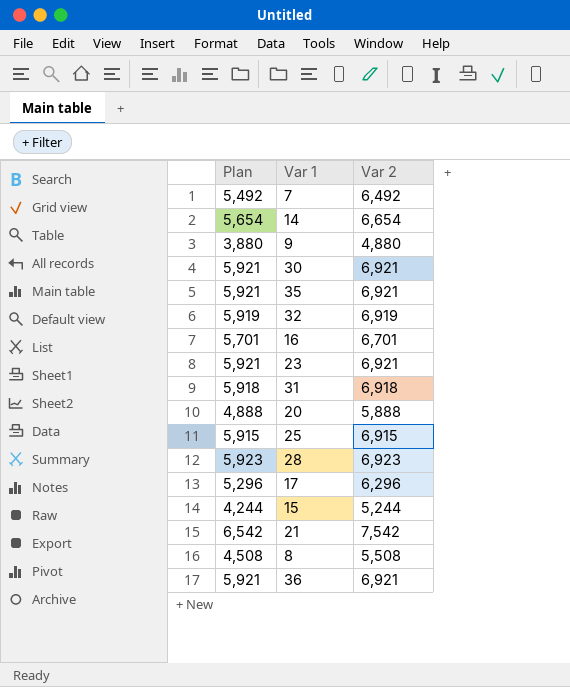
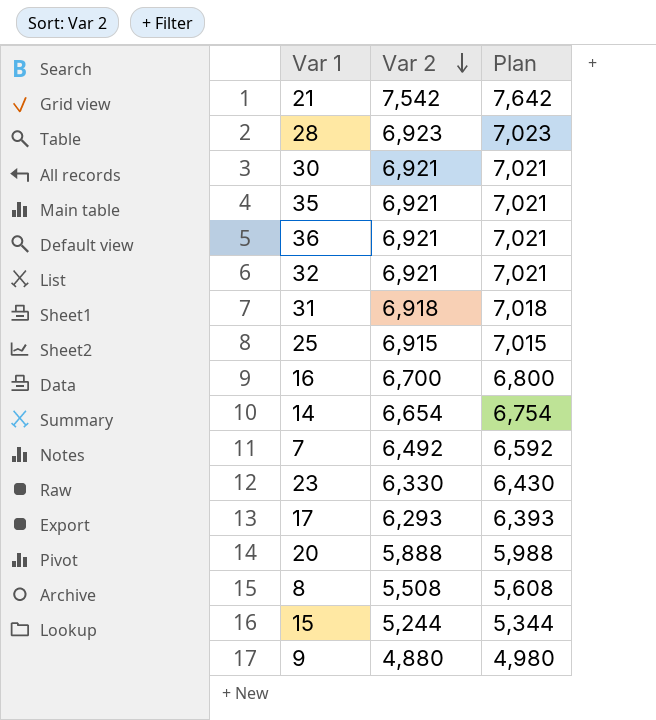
row order: none -> Var 2 descending
column Plan | formula: [Var 2] - 1000 -> [Var 2] + 100
column Plan | position: 1 -> 3
32 | Var 2: 6,919 -> 6,921
16 | Var 2: 6,701 -> 6,700
23 | Var 2: 6,921 -> 6,330
17 | Var 2: 6,296 -> 6,293

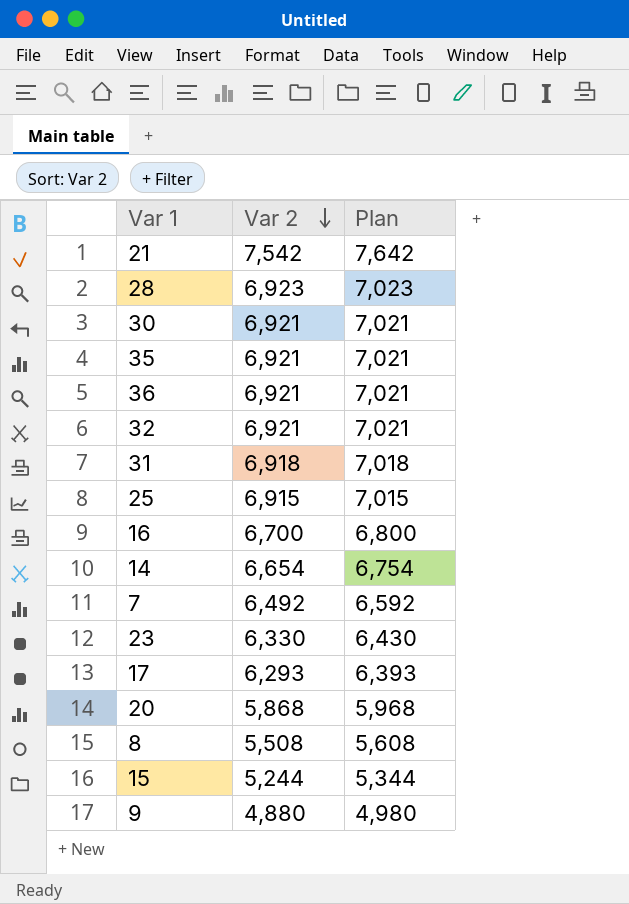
20 | Var 2: 5,888 -> 5,868
20 | Plan: 5,988 -> 5,968

